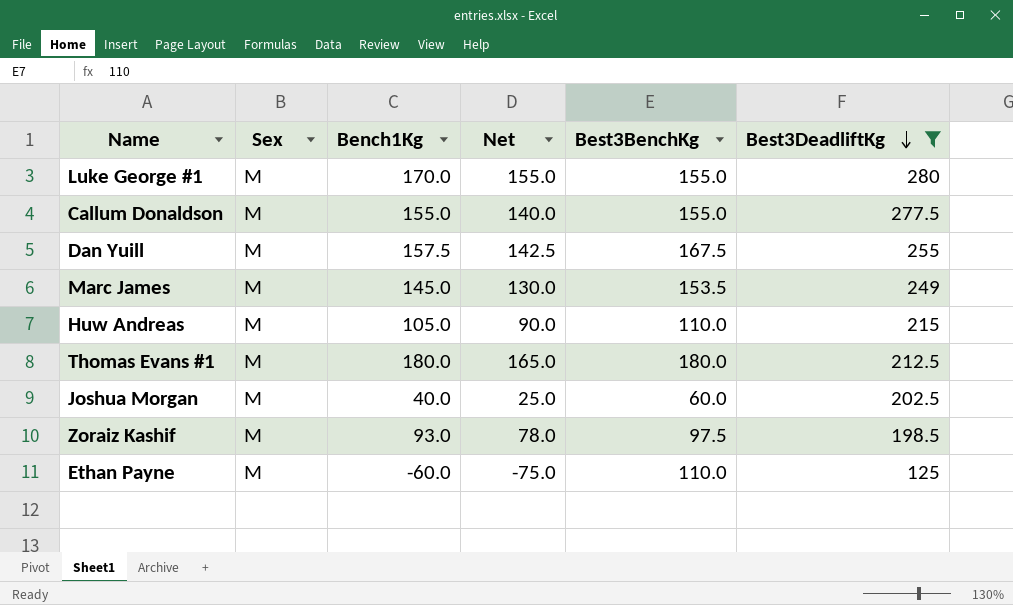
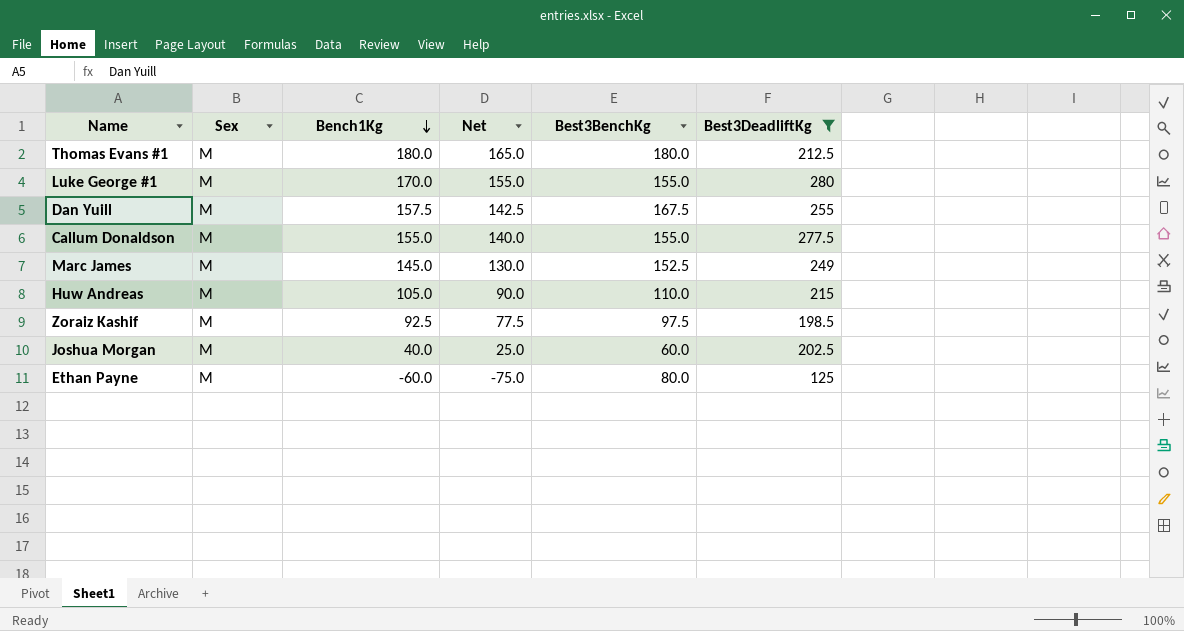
row order: Best3DeadliftKg descending -> Bench1Kg descending
Marc James | Best3BenchKg: 153.5 -> 152.5
Zoraiz Kashif | Bench1Kg: 93.0 -> 92.5
Zoraiz Kashif | Net: 78.0 -> 77.5
Ethan Payne | Best3BenchKg: 110.0 -> 80.0

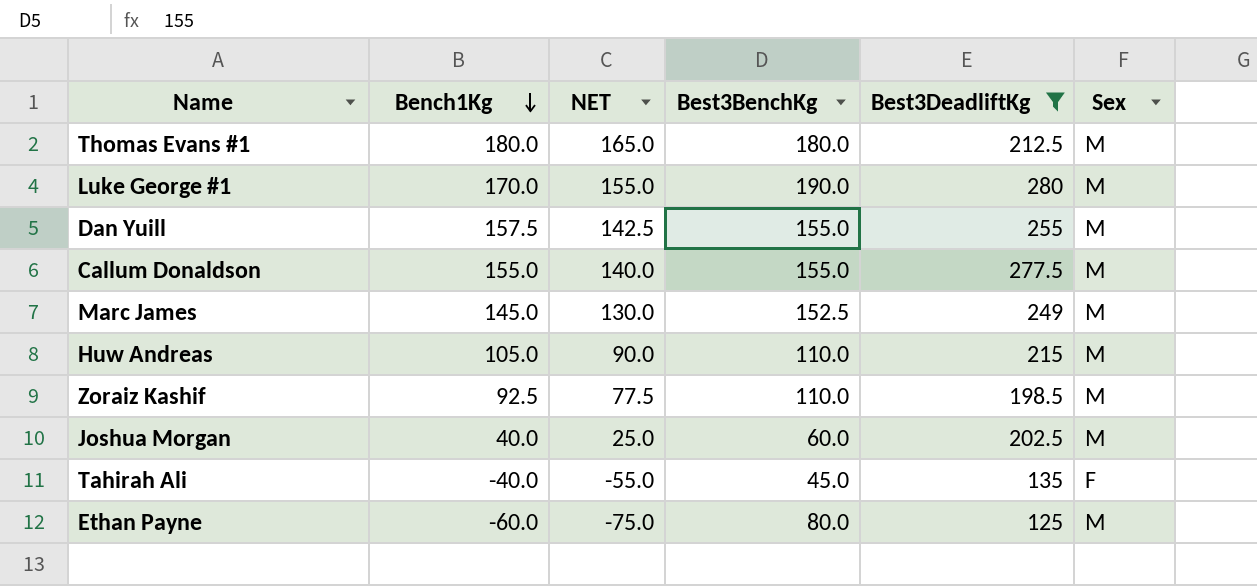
column name: Net -> NET
column Sex | position: 2 -> 6
Luke George #1 | Best3BenchKg: 155.0 -> 190.0
Dan Yuill | Best3BenchKg: 167.5 -> 155.0
Zoraiz Kashif | Best3BenchKg: 97.5 -> 110.0
row Tahirah Ali: none -> -40.0 | -55.0 | 45.0 | 135 | F

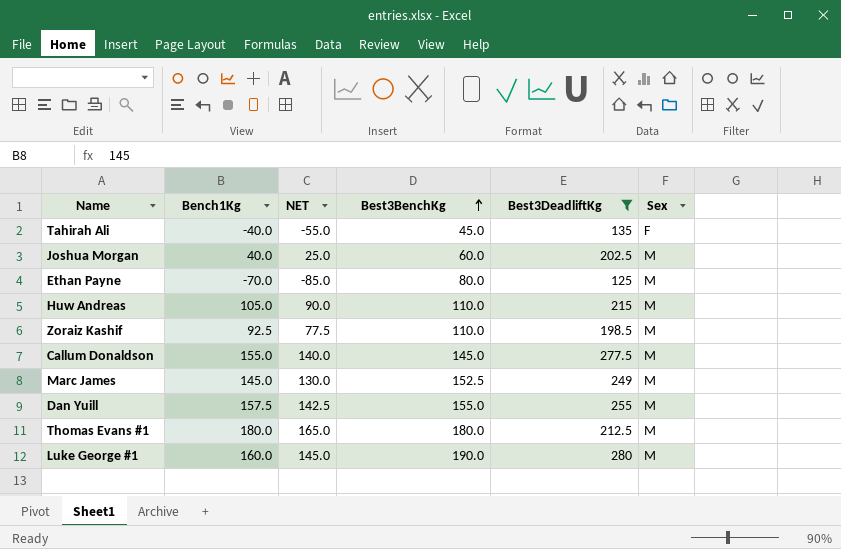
row order: Bench1Kg descending -> Best3BenchKg ascending
Ethan Payne | Bench1Kg: -60.0 -> -70.0
Ethan Payne | NET: -75.0 -> -85.0
Callum Donaldson | Best3BenchKg: 155.0 -> 145.0
Luke George #1 | Bench1Kg: 170.0 -> 160.0
Luke George #1 | NET: 155.0 -> 145.0

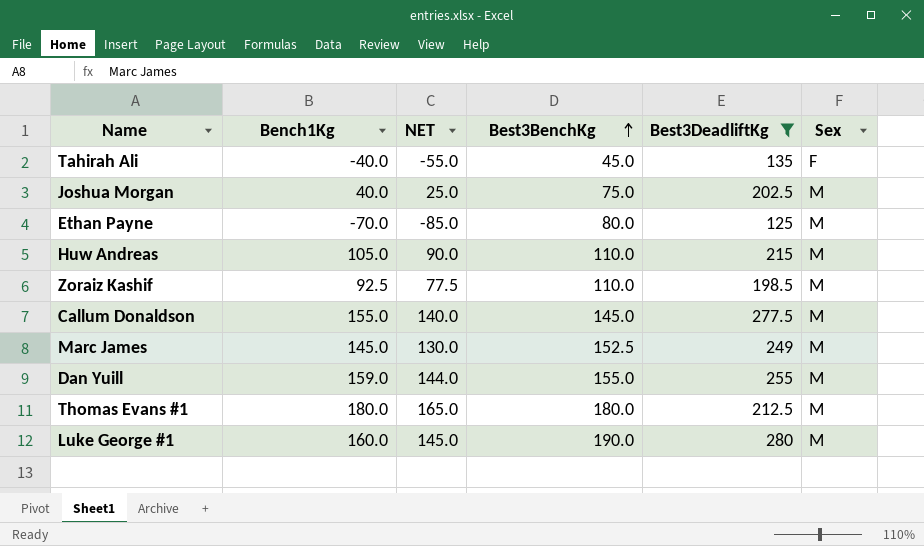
Joshua Morgan | Best3BenchKg: 60.0 -> 75.0
Dan Yuill | Bench1Kg: 157.5 -> 159.0
Dan Yuill | NET: 142.5 -> 144.0

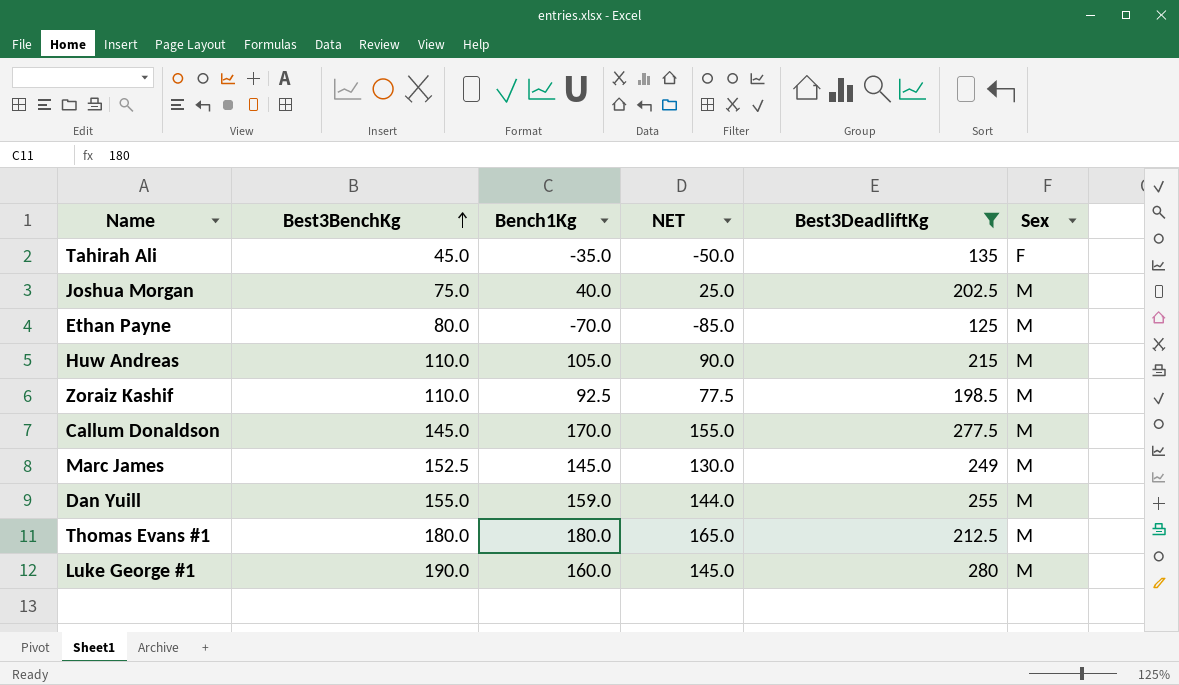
column Best3BenchKg | position: 4 -> 2
Tahirah Ali | Bench1Kg: -40.0 -> -35.0
Tahirah Ali | NET: -55.0 -> -50.0
Callum Donaldson | Bench1Kg: 155.0 -> 170.0
Callum Donaldson | NET: 140.0 -> 155.0

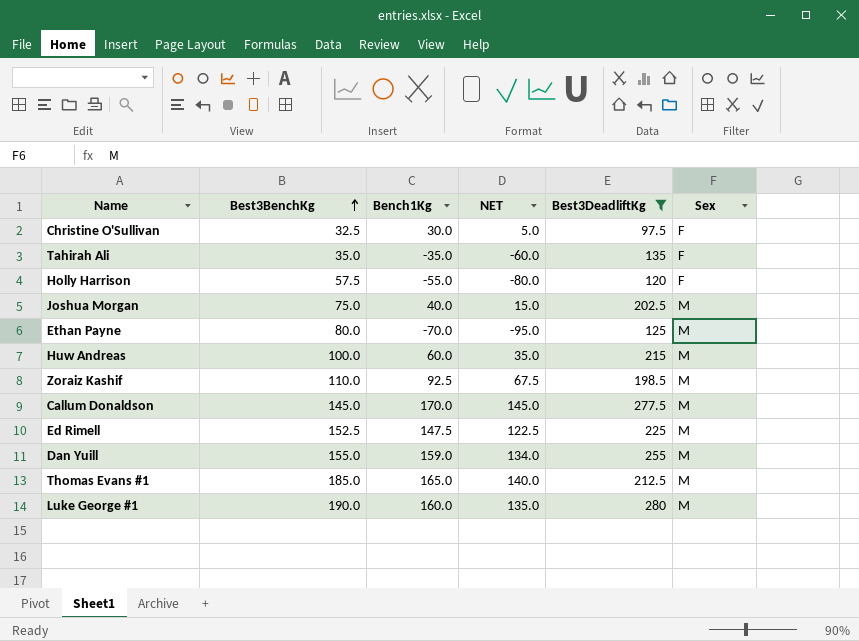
column NET | formula: [Bench1Kg] - 15 -> [Bench1Kg] - 25
row Marc James: 152.5 | 145.0 | 130.0 | 249 | M -> none
row Christine O'Sullivan: none -> 32.5 | 30.0 | 5.0 | 97.5 | F
Tahirah Ali | Best3BenchKg: 45.0 -> 35.0
row Holly Harrison: none -> 57.5 | -55.0 | -80.0 | 120 | F
Huw Andreas | Best3BenchKg: 110.0 -> 100.0
Huw Andreas | Bench1Kg: 105.0 -> 60.0
row Ed Rimell: none -> 152.5 | 147.5 | 122.5 | 225 | M
Thomas Evans #1 | Best3BenchKg: 180.0 -> 185.0
Thomas Evans #1 | Bench1Kg: 180.0 -> 165.0

